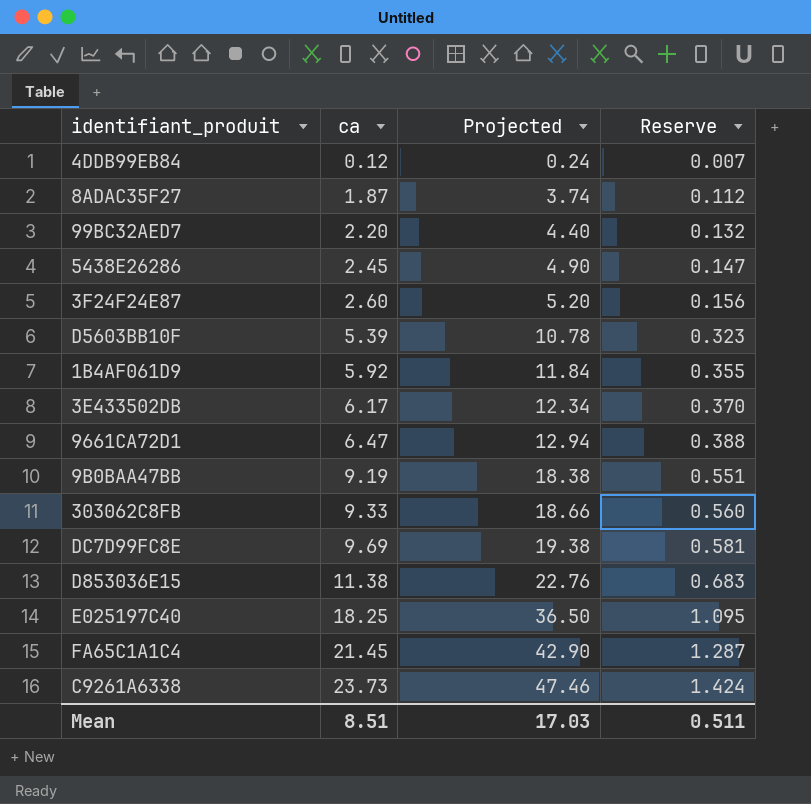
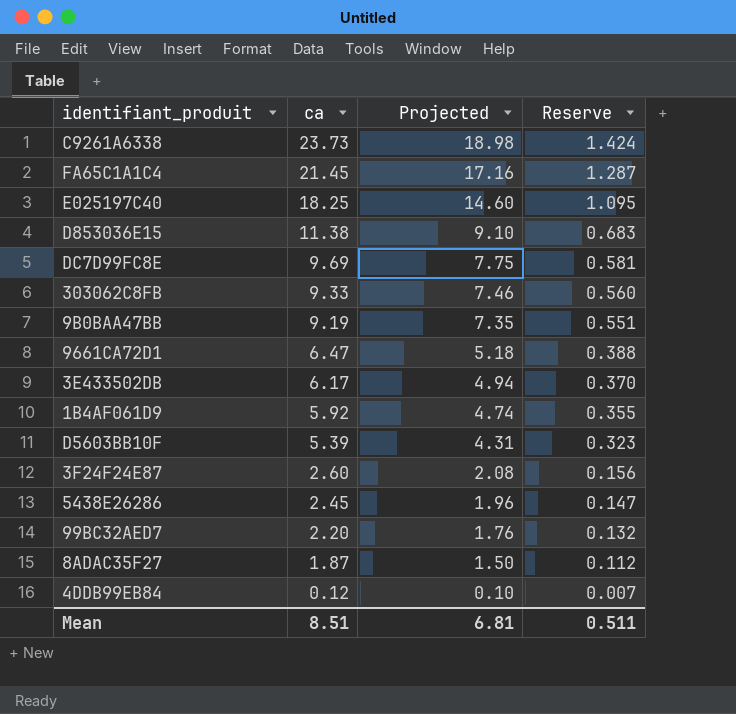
row order: ca ascending -> ca descending
column Projected | formula: [ca] * 2 -> [ca] * 0.8
Mean | Projected: 17.03 -> 6.81

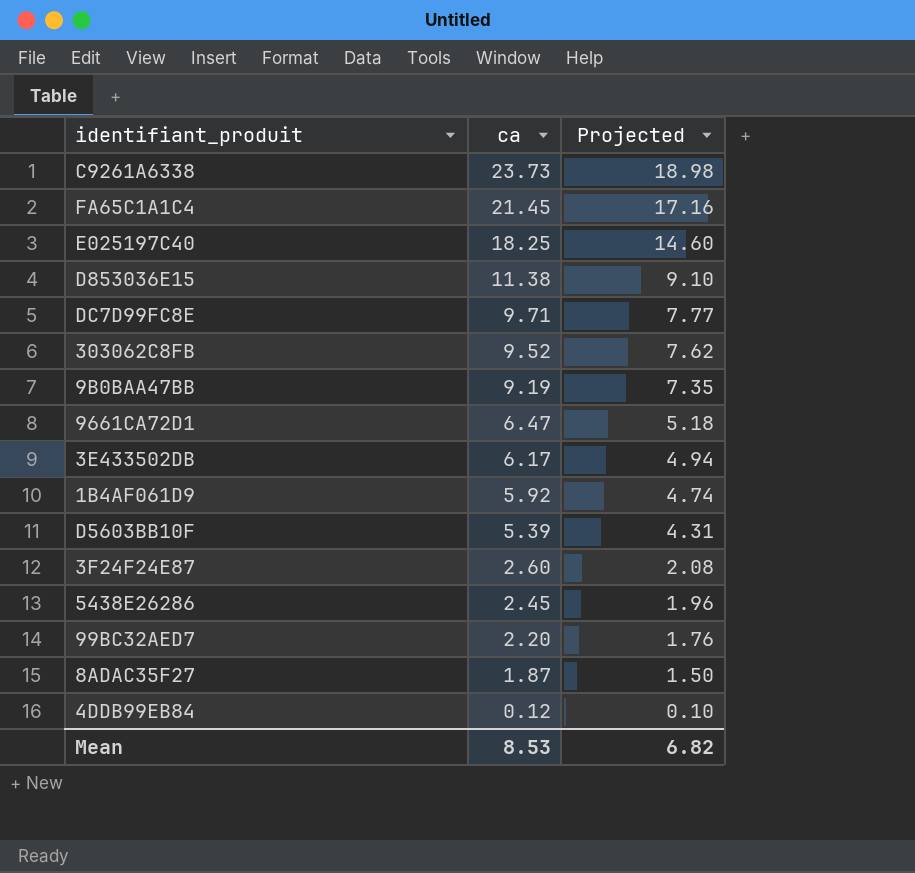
column Reserve | formula: [ca] * 0.06 -> none
DC7D99FC8E | ca: 9.69 -> 9.71
DC7D99FC8E | Projected: 7.75 -> 7.77
303062C8FB | ca: 9.33 -> 9.52
303062C8FB | Projected: 7.46 -> 7.62
Mean | ca: 8.51 -> 8.53
Mean | Projected: 6.81 -> 6.82

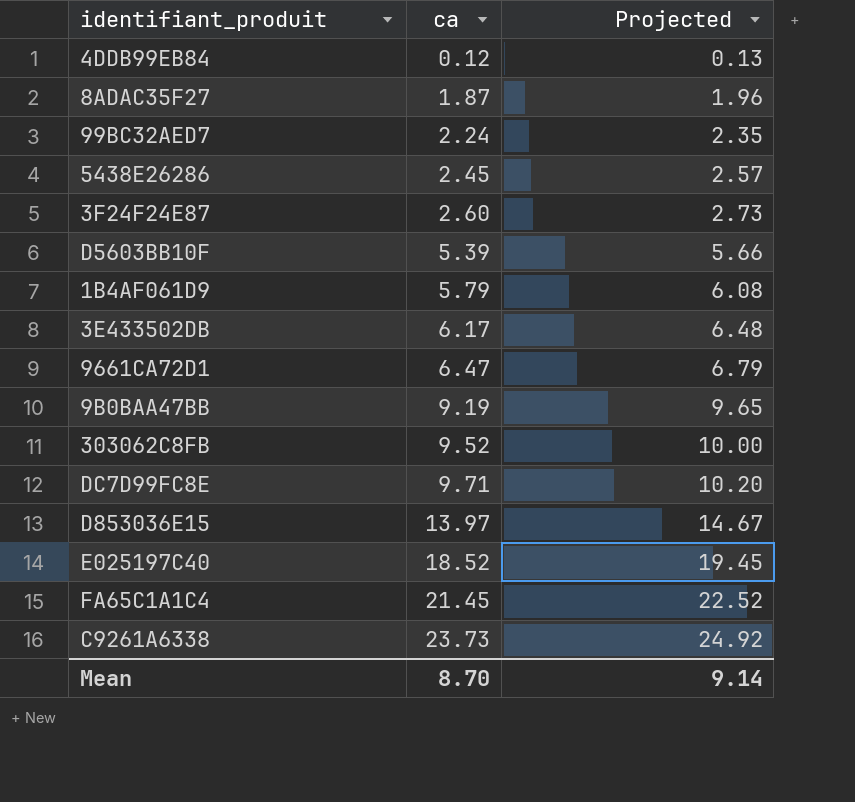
row order: ca descending -> ca ascending
column Projected | formula: [ca] * 0.8 -> [ca] * 1.05
99BC32AED7 | ca: 2.20 -> 2.24
1B4AF061D9 | ca: 5.92 -> 5.79
D853036E15 | ca: 11.38 -> 13.97
E025197C40 | ca: 18.25 -> 18.52
Mean | ca: 8.53 -> 8.70
Mean | Projected: 6.82 -> 9.14

